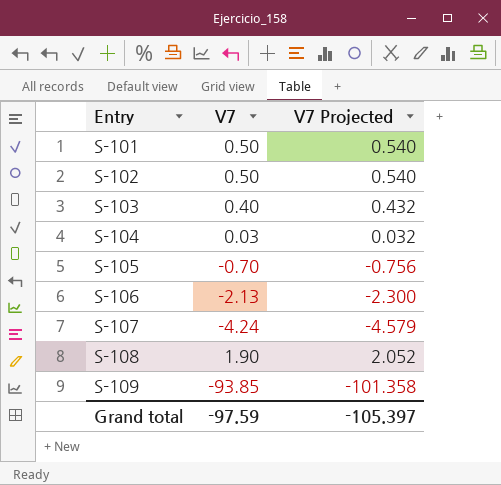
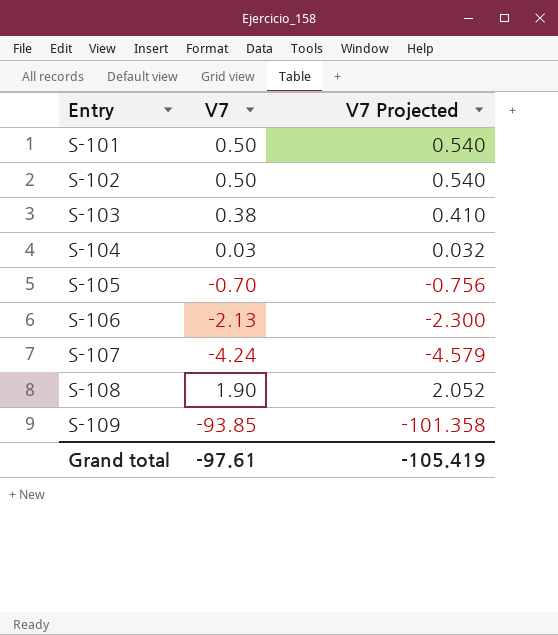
S-103 | V7: 0.40 -> 0.38
S-103 | V7 Projected: 0.432 -> 0.410
Grand total | V7: -97.59 -> -97.61
Grand total | V7 Projected: -105.397 -> -105.419

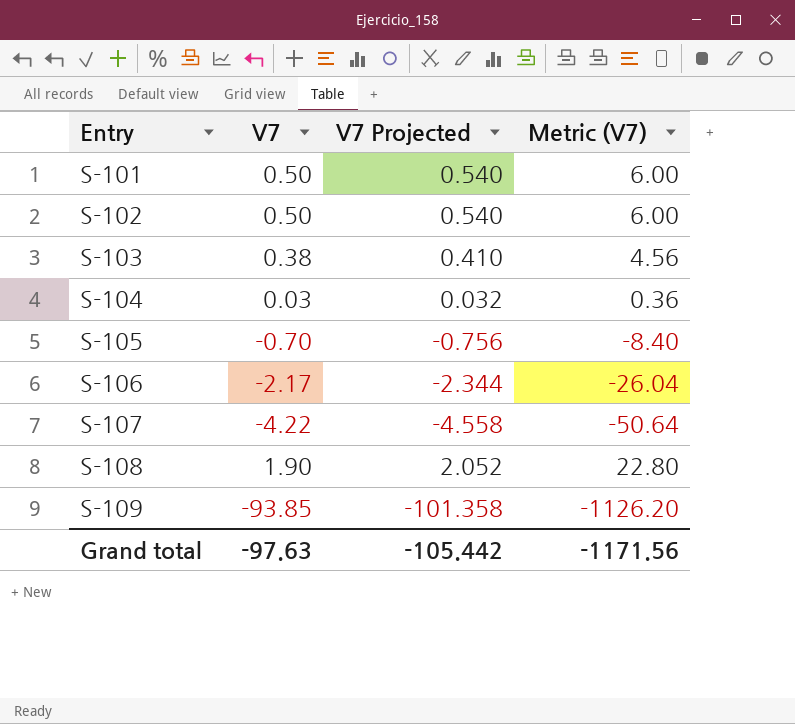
column Metric (V7) | formula: none -> [V7] * 12
S-106 | V7: -2.13 -> -2.17
S-106 | V7 Projected: -2.300 -> -2.344
S-107 | V7: -4.24 -> -4.22
S-107 | V7 Projected: -4.579 -> -4.558
Grand total | V7: -97.61 -> -97.63
Grand total | V7 Projected: -105.419 -> -105.442

